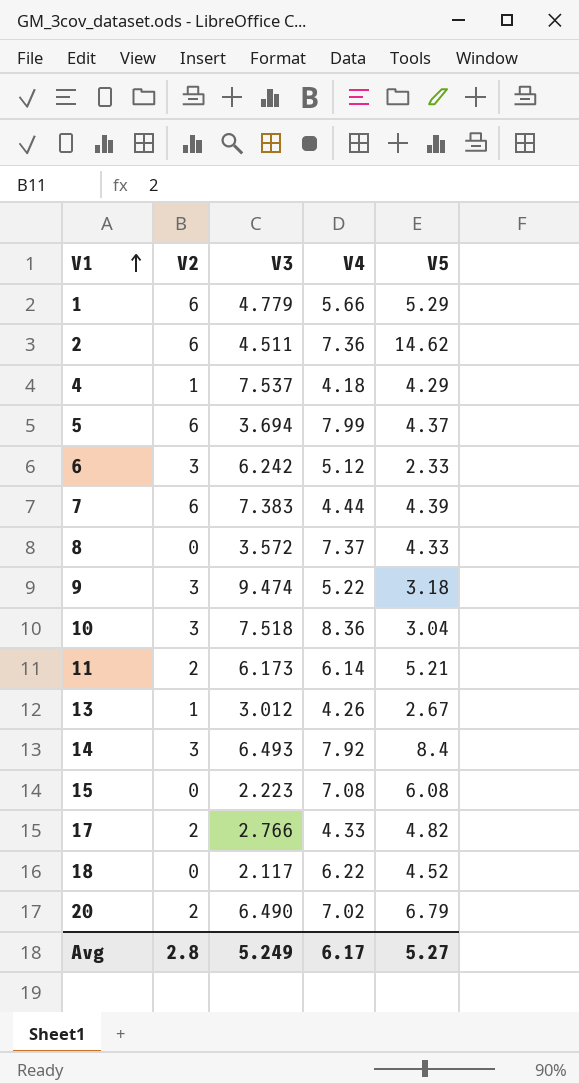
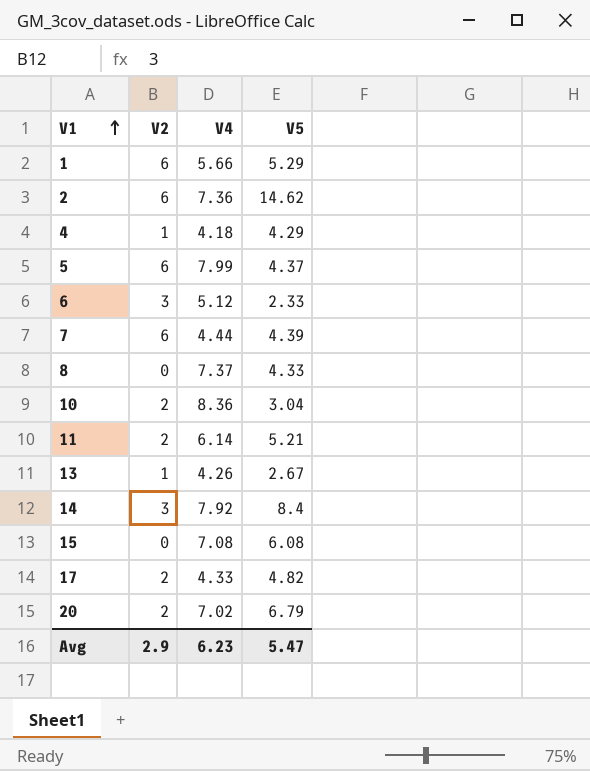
column V3 | position: 3 -> none
row 9: 3 | 9.474 | 5.22 | 3.18 -> none
row 18: 0 | 2.117 | 6.22 | 4.52 -> none
10 | V2: 3 -> 2
Avg | V2: 2.8 -> 2.9
Avg | V4: 6.17 -> 6.23
Avg | V5: 5.27 -> 5.47

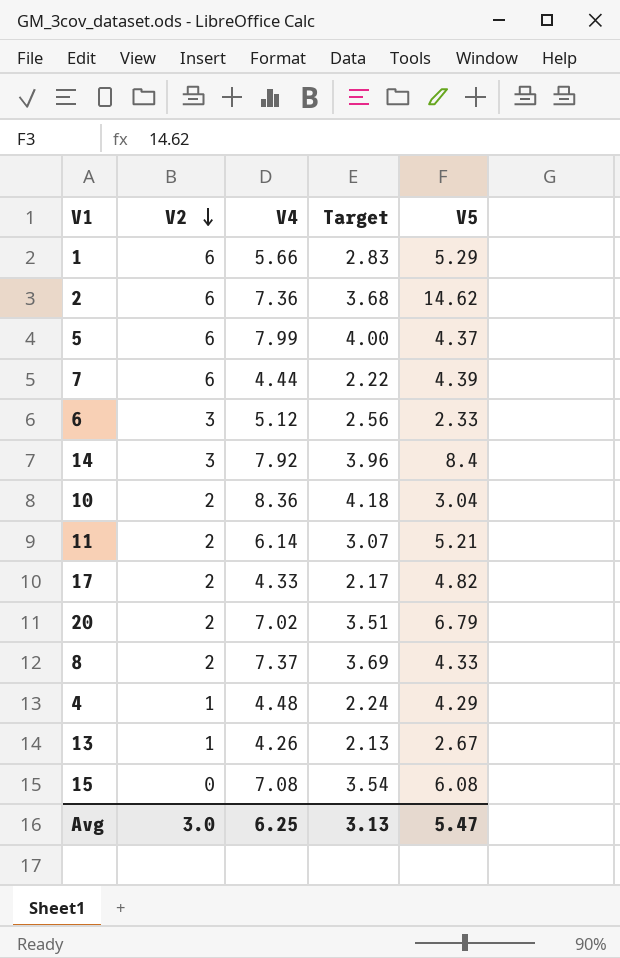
row order: V1 ascending -> V2 descending
column Target | formula: none -> [V4] * 0.5
8 | V2: 0 -> 2
4 | V4: 4.18 -> 4.48
Avg | V2: 2.9 -> 3.0
Avg | V4: 6.23 -> 6.25

